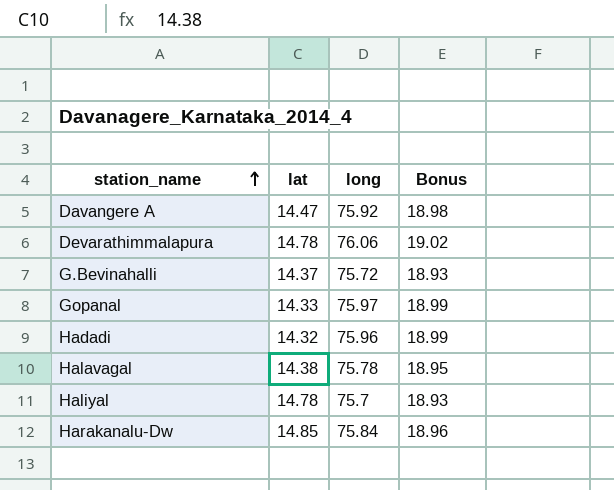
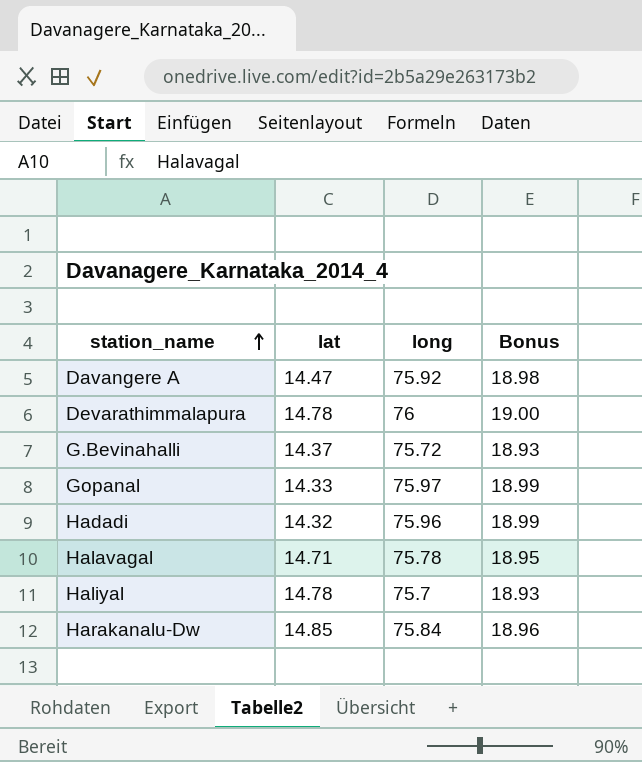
Devarathimmalapura | long: 76.06 -> 76
Devarathimmalapura | Bonus: 19.02 -> 19.00
Halavagal | lat: 14.38 -> 14.71

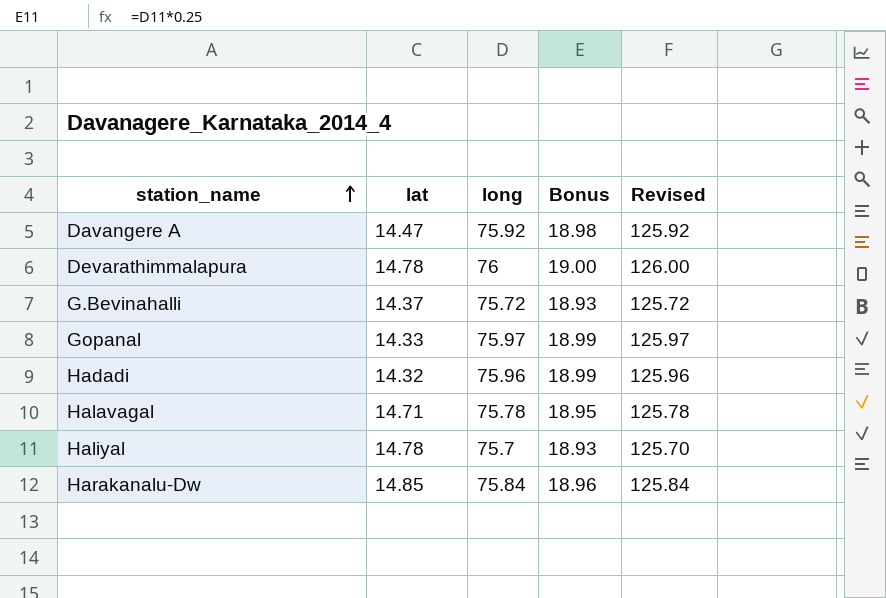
column Revised | formula: none -> [long] + 50

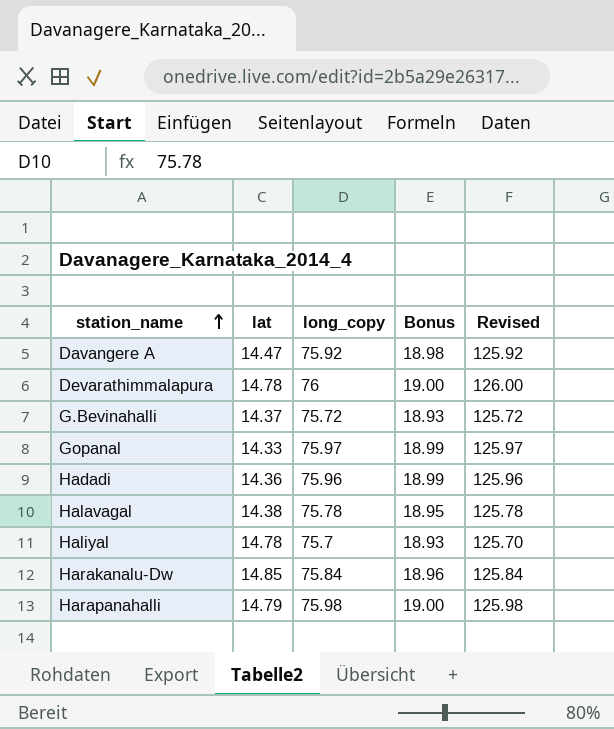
column name: long -> long_copy
Hadadi | lat: 14.32 -> 14.36
Halavagal | lat: 14.71 -> 14.38
row Harapanahalli: none -> 14.79 | 75.98 | 19.00 | 125.98

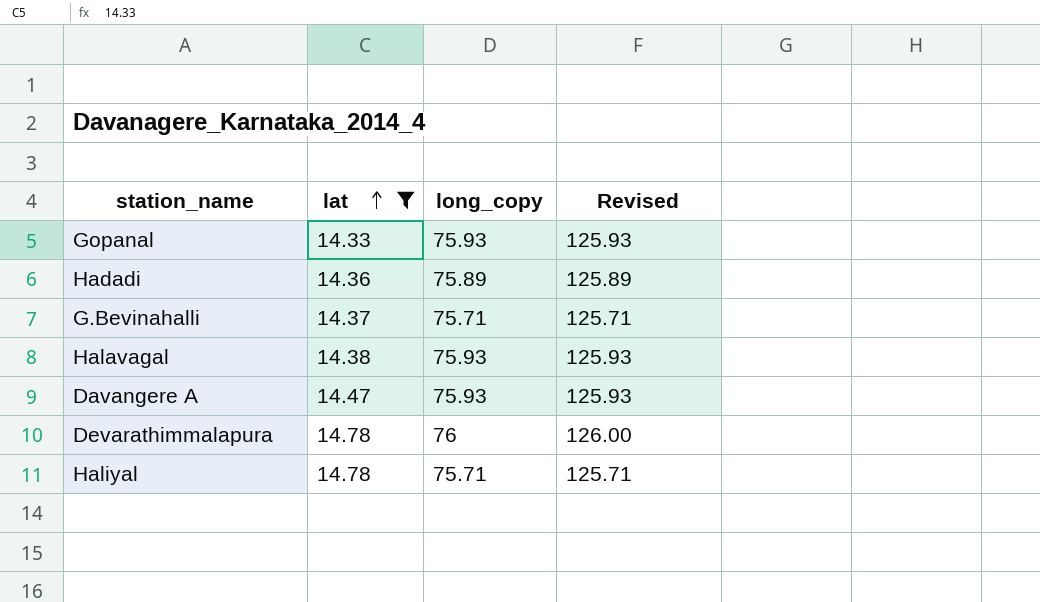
filter: none -> lat <= 14.78
row order: station_name ascending -> lat ascending
column Bonus | formula: [long_copy] * 0.25 -> none
Gopanal | long_copy: 75.97 -> 75.93
Gopanal | Revised: 125.97 -> 125.93
Hadadi | long_copy: 75.96 -> 75.89
Hadadi | Revised: 125.96 -> 125.89
G.Bevinahalli | long_copy: 75.72 -> 75.71
G.Bevinahalli | Revised: 125.72 -> 125.71
Halavagal | long_copy: 75.78 -> 75.93
Halavagal | Revised: 125.78 -> 125.93
Davangere A | long_copy: 75.92 -> 75.93
Davangere A | Revised: 125.92 -> 125.93
Haliyal | long_copy: 75.7 -> 75.71
Haliyal | Revised: 125.70 -> 125.71

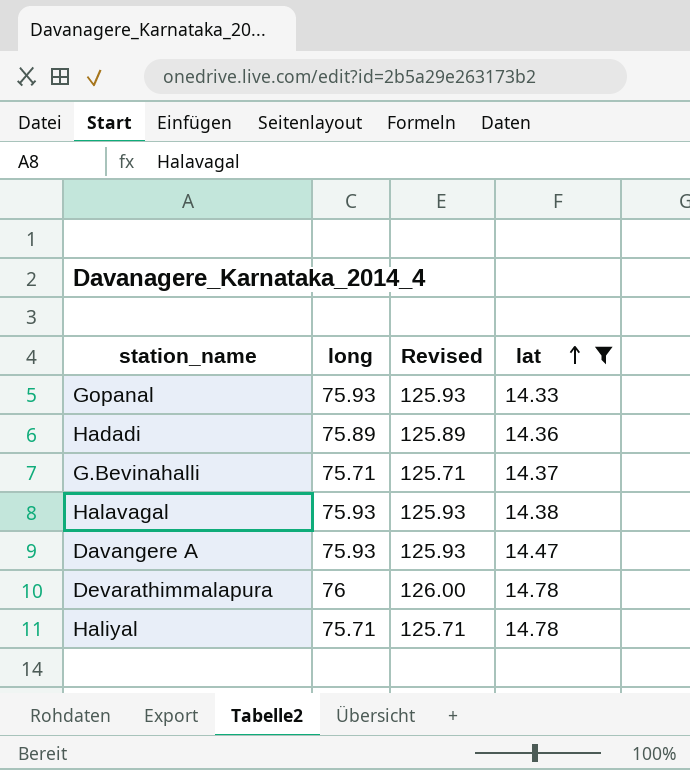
column name: long_copy -> long
column lat | position: 2 -> 4

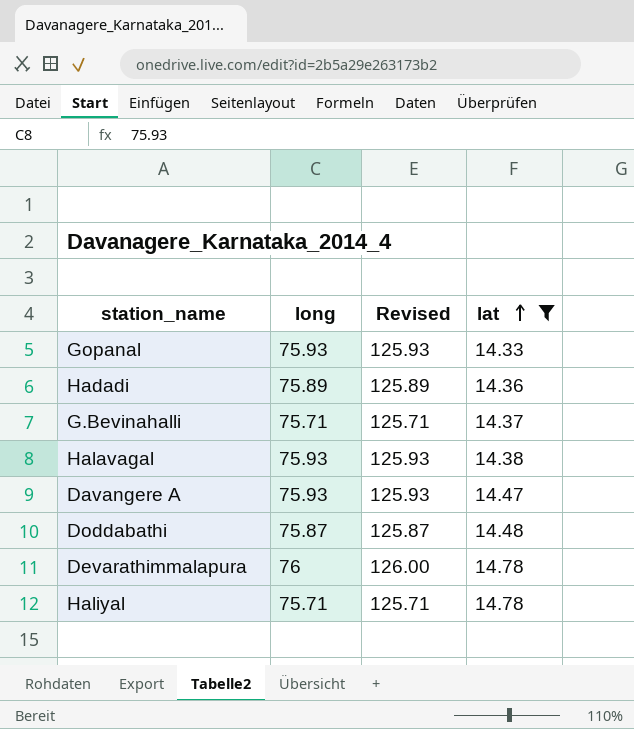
row Doddabathi: none -> 75.87 | 125.87 | 14.48

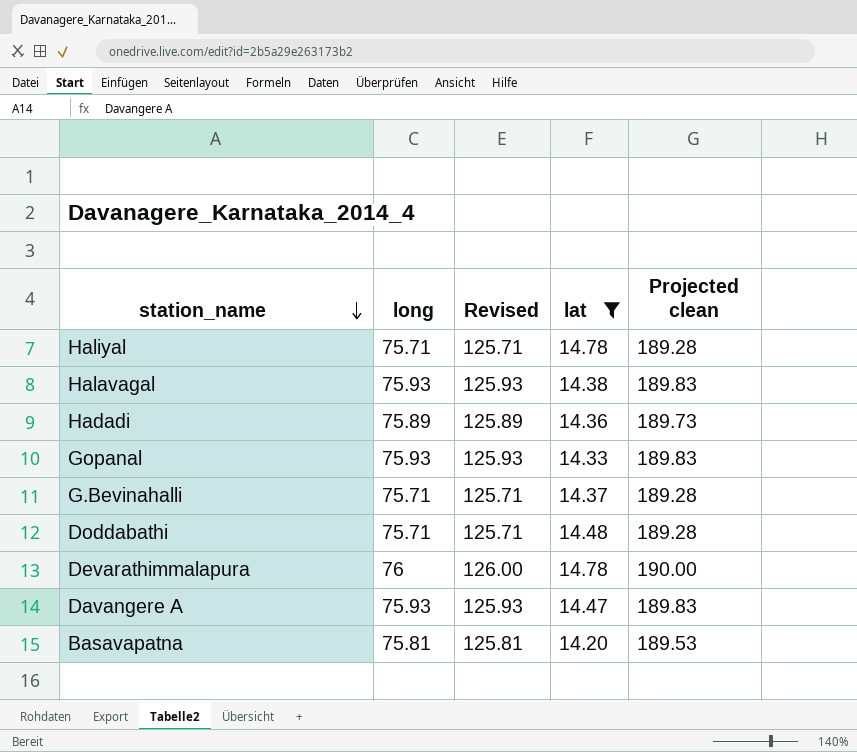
row order: lat ascending -> station_name descending
column Projected clean | formula: none -> [long] * 2.5
Doddabathi | long: 75.87 -> 75.71
Doddabathi | Revised: 125.87 -> 125.71
row Basavapatna: none -> 75.81 | 125.81 | 14.20 | 189.53

